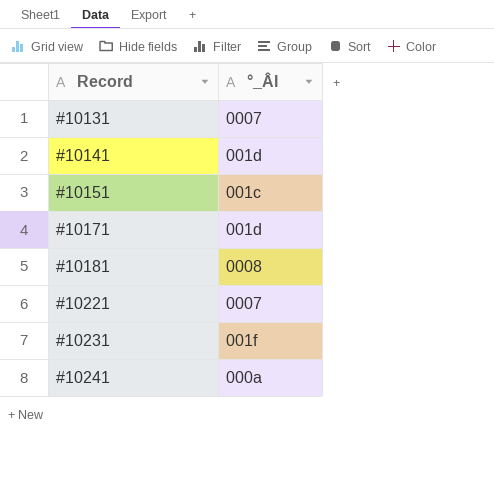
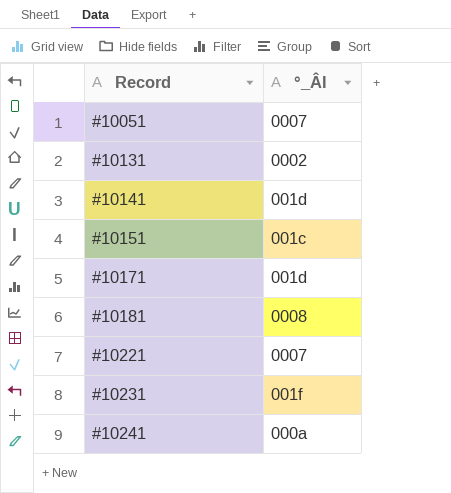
row #10051: none -> 0007
#10131 | °_ÂI: 0007 -> 0002

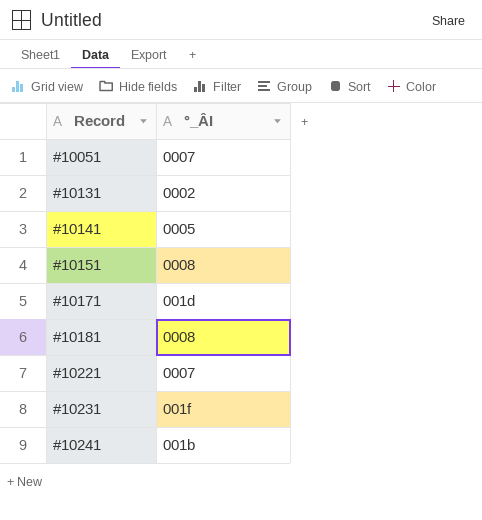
#10141 | °_ÂI: 001d -> 0005
#10151 | °_ÂI: 001c -> 0008
#10241 | °_ÂI: 000a -> 001b

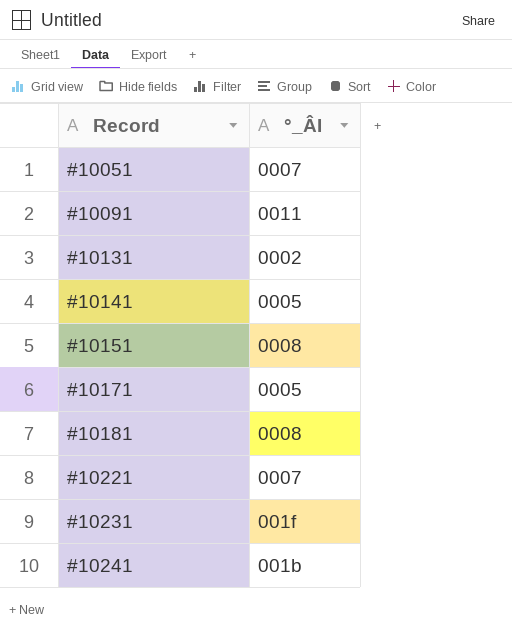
row #10091: none -> 0011
#10171 | °_ÂI: 001d -> 0005

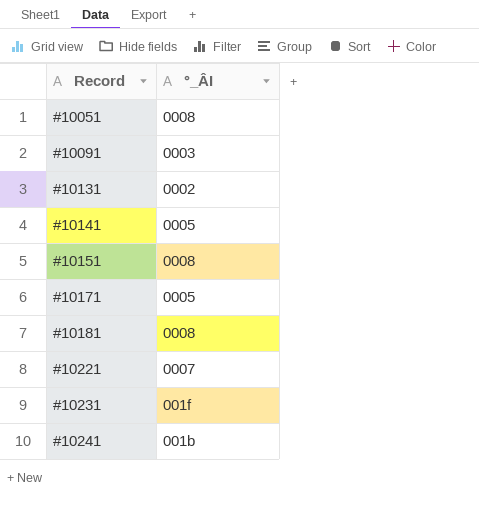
#10051 | °_ÂI: 0007 -> 0008
#10091 | °_ÂI: 0011 -> 0003

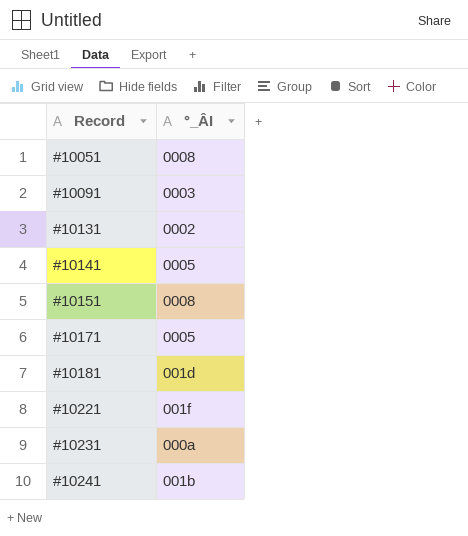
#10181 | °_ÂI: 0008 -> 001d
#10221 | °_ÂI: 0007 -> 001f
#10231 | °_ÂI: 001f -> 000a

